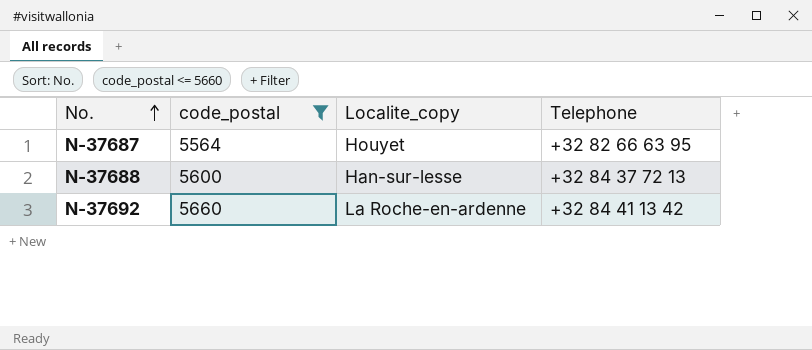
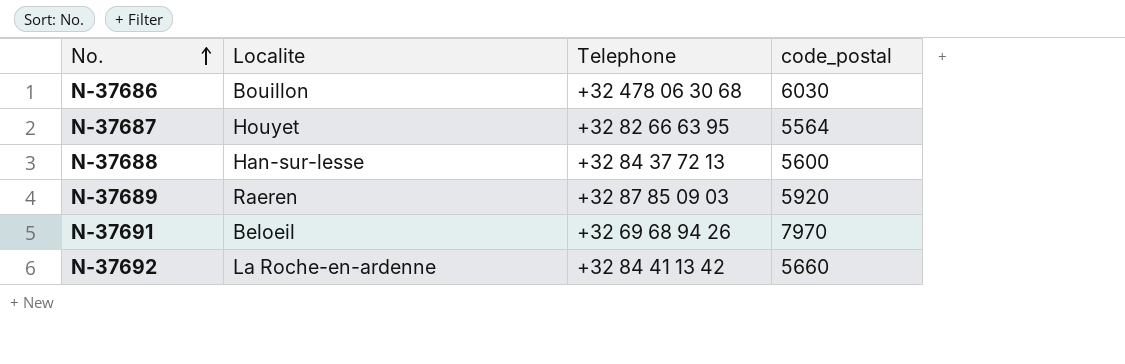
filter: code_postal <= 5660 -> none
column name: Localite_copy -> Localite
column code_postal | position: 2 -> 4

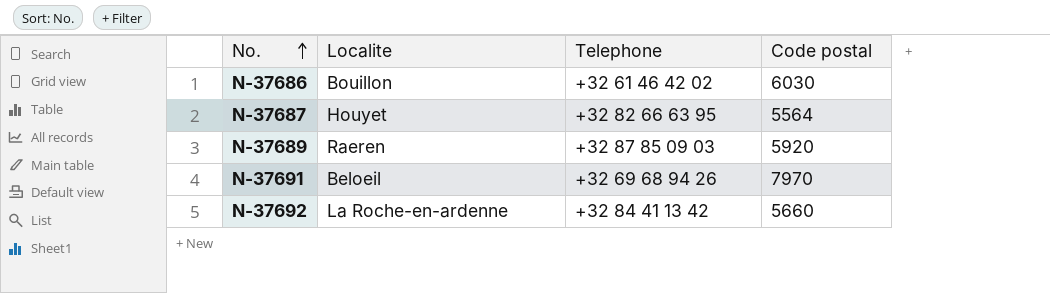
column name: code_postal -> Code postal
row N-37688: Han-sur-lesse | +32 84 37 72 13 | 5600 -> none
N-37686 | Telephone: +32 478 06 30 68 -> +32 61 46 42 02

